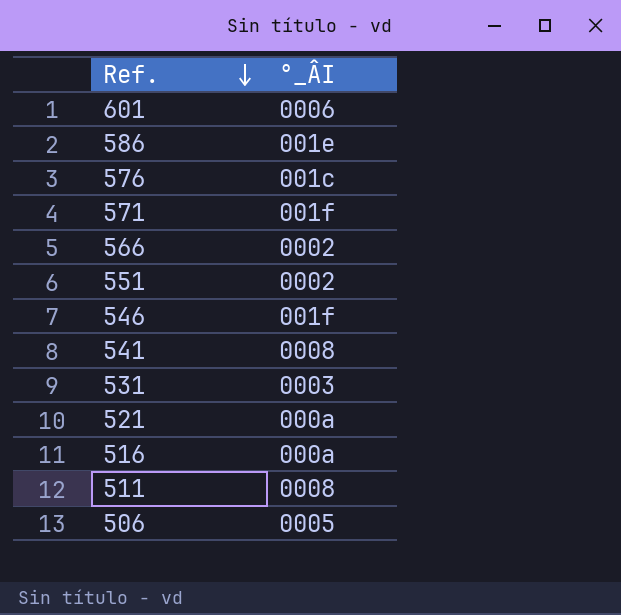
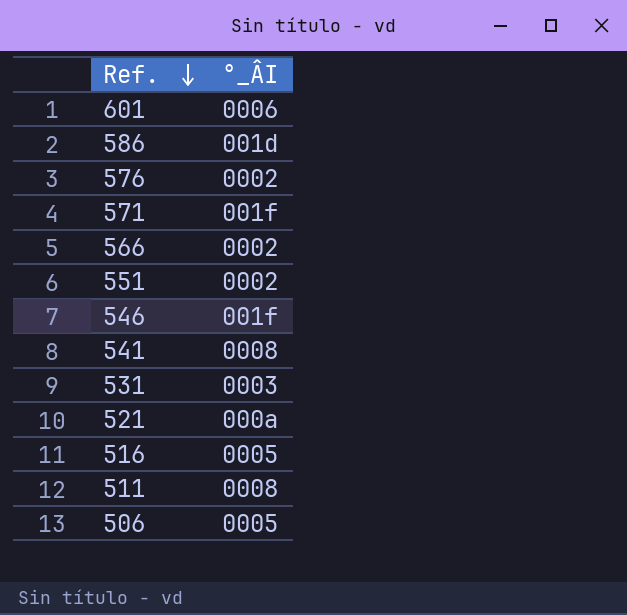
586 | °_ÂI: 001e -> 001d
576 | °_ÂI: 001c -> 0002
516 | °_ÂI: 000a -> 0005

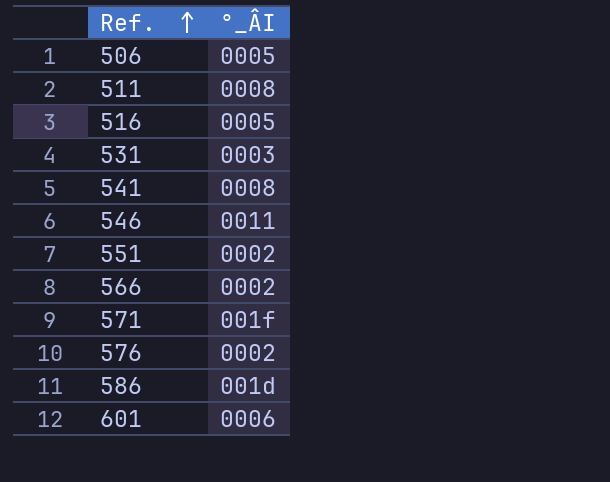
row order: Ref. descending -> Ref. ascending
row 521: 000a -> none
546 | °_ÂI: 001f -> 0011

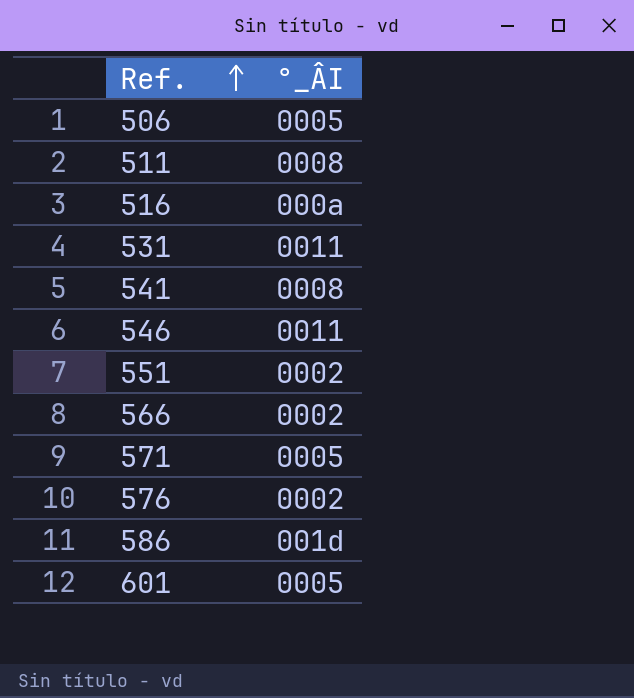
516 | °_ÂI: 0005 -> 000a
531 | °_ÂI: 0003 -> 0011
571 | °_ÂI: 001f -> 0005
601 | °_ÂI: 0006 -> 0005

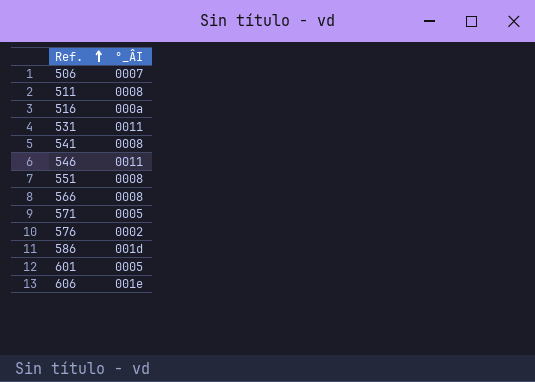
506 | °_ÂI: 0005 -> 0007
551 | °_ÂI: 0002 -> 0008
566 | °_ÂI: 0002 -> 0008
row 606: none -> 001e

